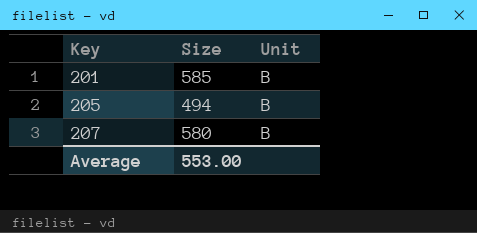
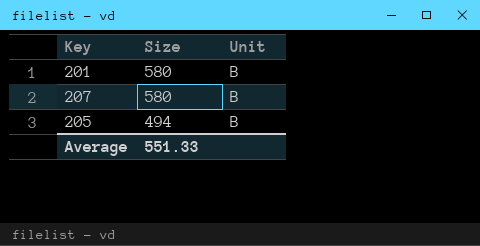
row order: Key ascending -> Size descending
201 | Size: 585 -> 580
Average | Size: 553.00 -> 551.33

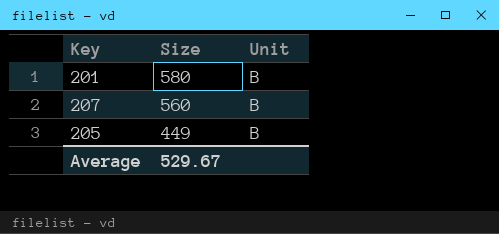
207 | Size: 580 -> 560
205 | Size: 494 -> 449
Average | Size: 551.33 -> 529.67

